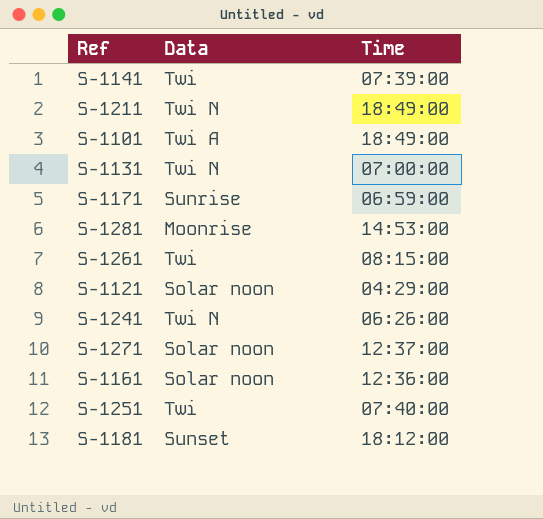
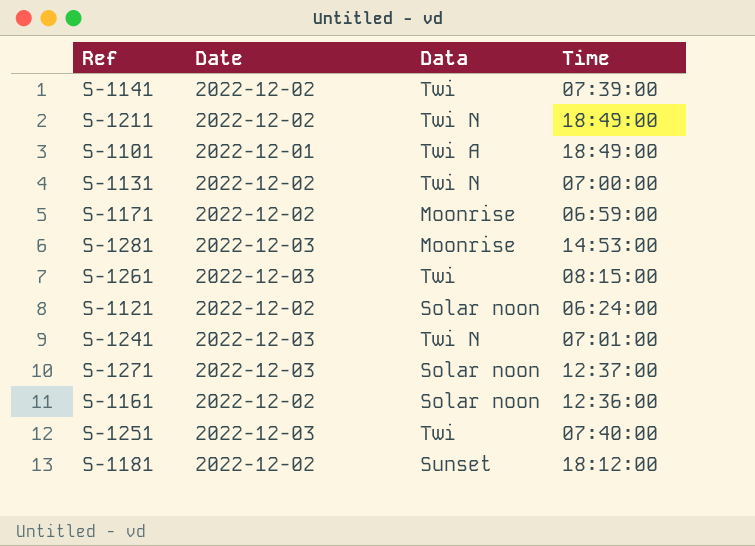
column Date | position: none -> 2
S-1171 | Data: Sunrise -> Moonrise
S-1121 | Time: 04:29:00 -> 06:24:00
S-1241 | Time: 06:26:00 -> 07:01:00

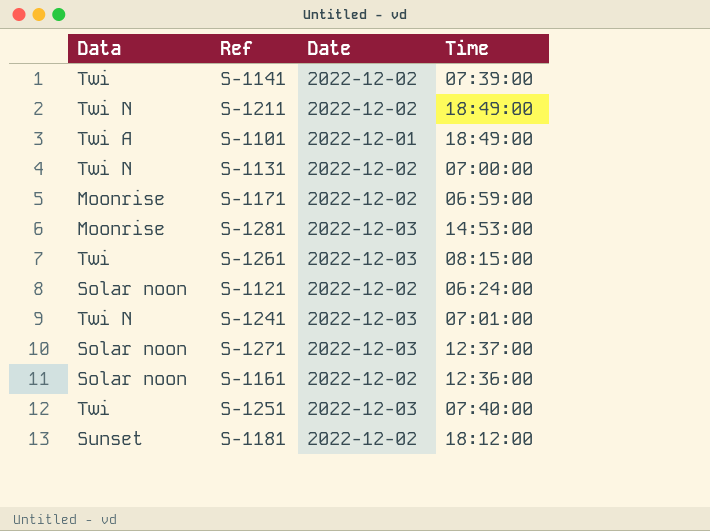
column Data | position: 3 -> 1

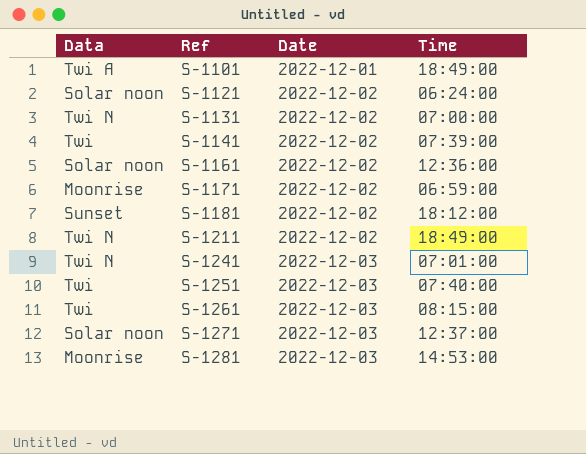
row order: none -> Ref ascending

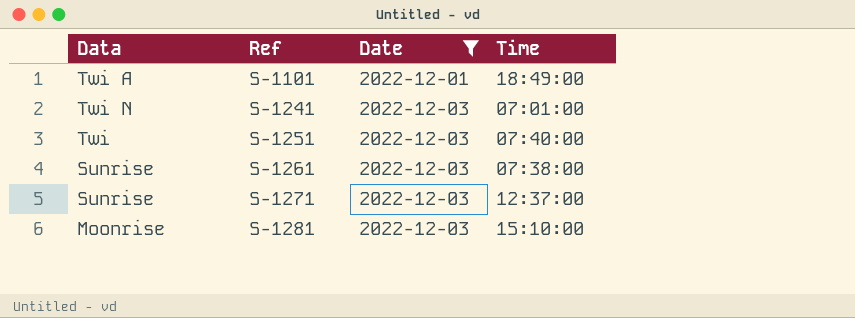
filter: none -> Date != 2022-12-02
S-1261 | Data: Twi -> Sunrise
S-1261 | Time: 08:15:00 -> 07:38:00
S-1271 | Data: Solar noon -> Sunrise
S-1281 | Time: 14:53:00 -> 15:10:00

